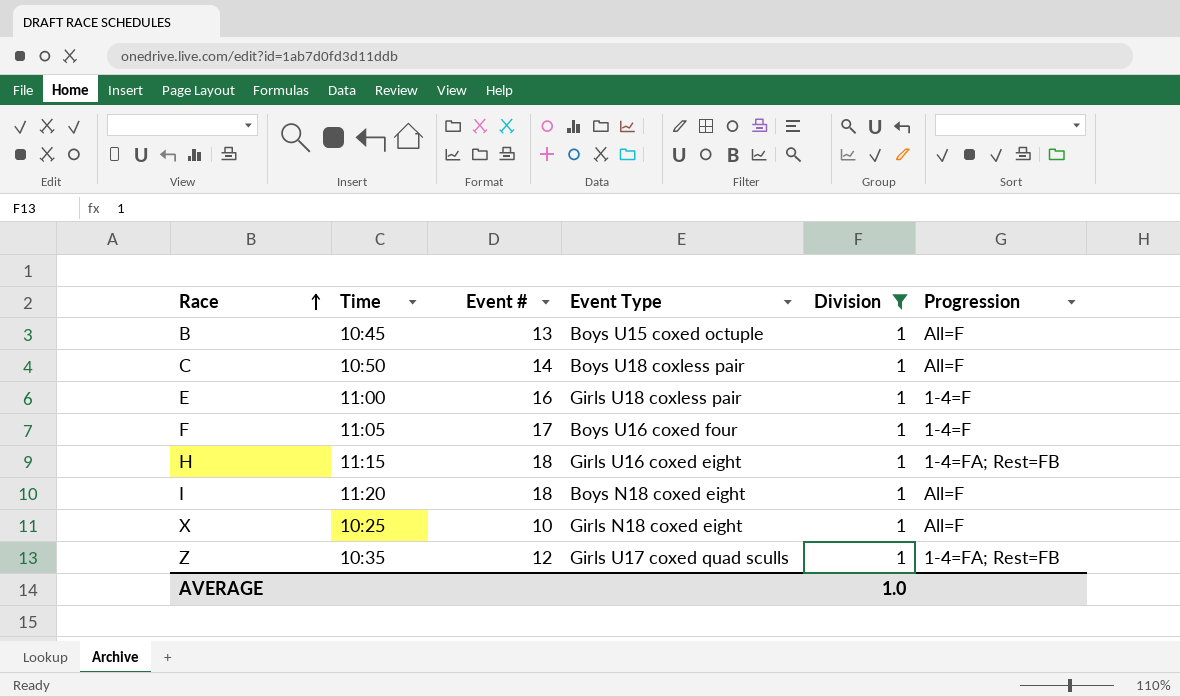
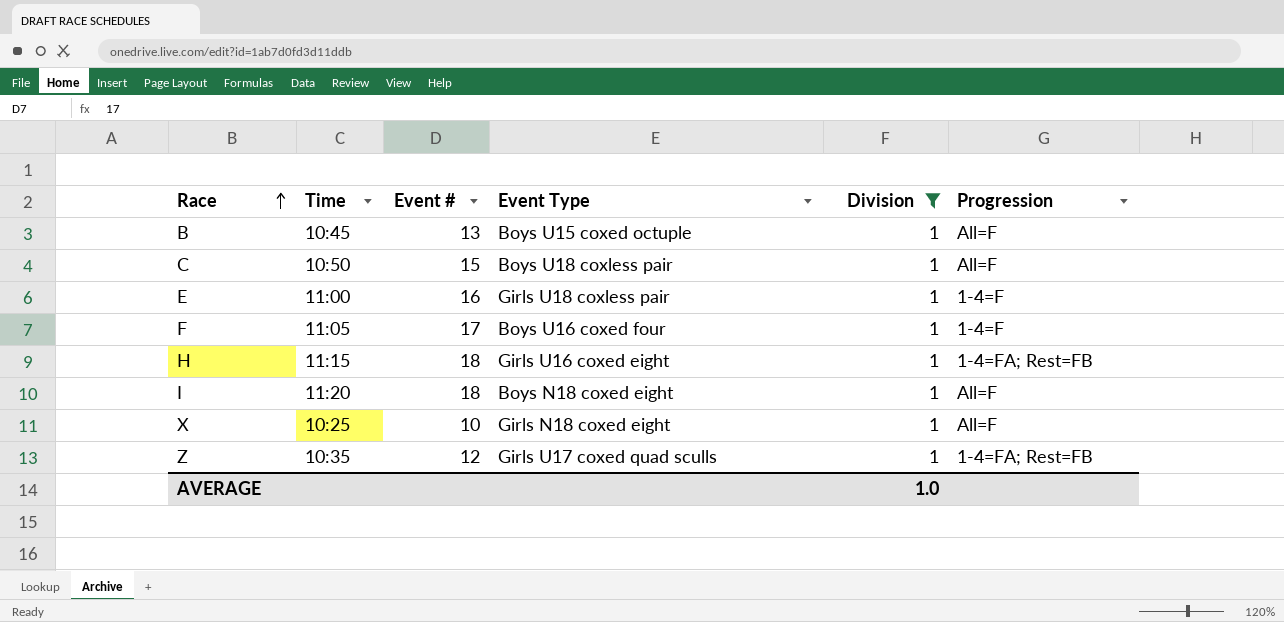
C | Event #: 14 -> 15

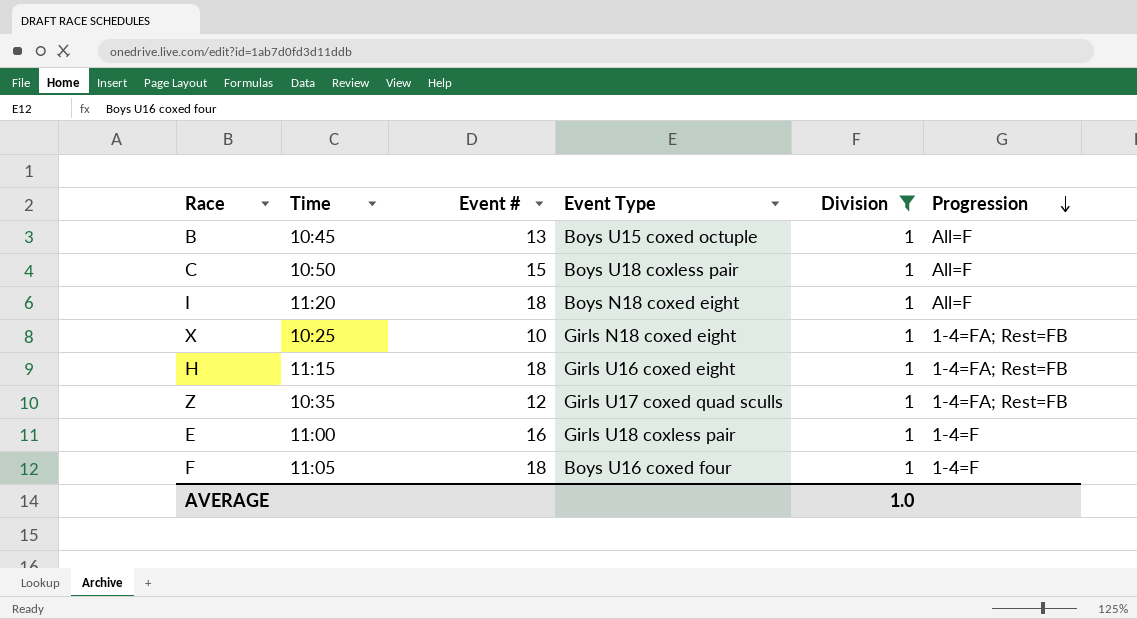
row order: Race ascending -> Progression descending
X | Progression: All=F -> 1-4=FA; Rest=FB
F | Event #: 17 -> 18

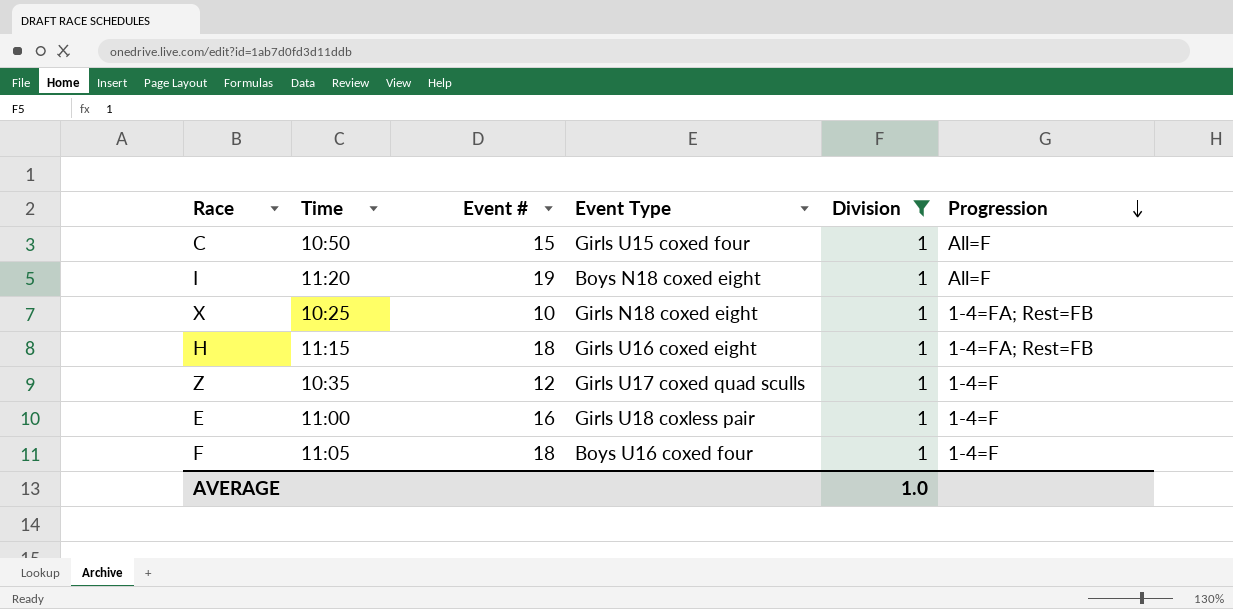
row B: 10:45 | 13 | Boys U15 coxed octuple | 1 | All=F -> none
C | Event Type: Boys U18 coxless pair -> Girls U15 coxed four
I | Event #: 18 -> 19
Z | Progression: 1-4=FA; Rest=FB -> 1-4=F

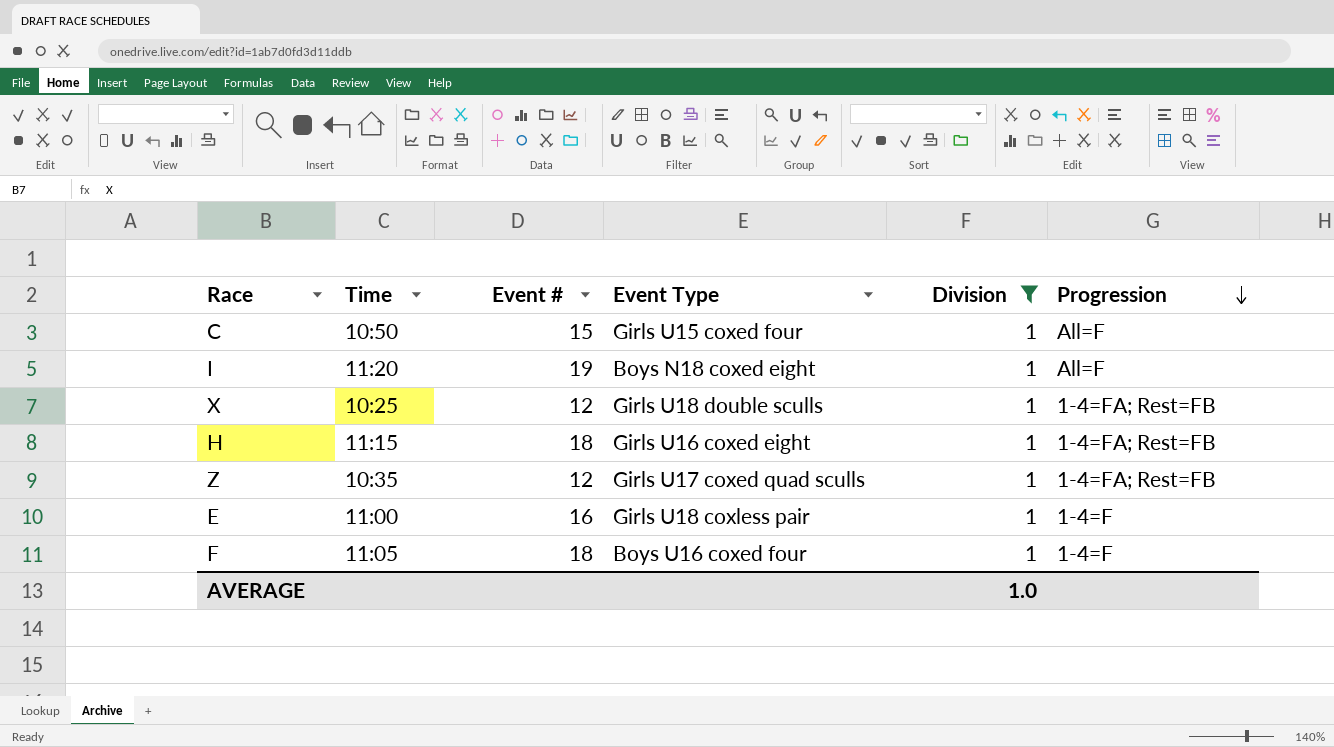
X | Event #: 10 -> 12
X | Event Type: Girls N18 coxed eight -> Girls U18 double sculls
Z | Progression: 1-4=F -> 1-4=FA; Rest=FB

